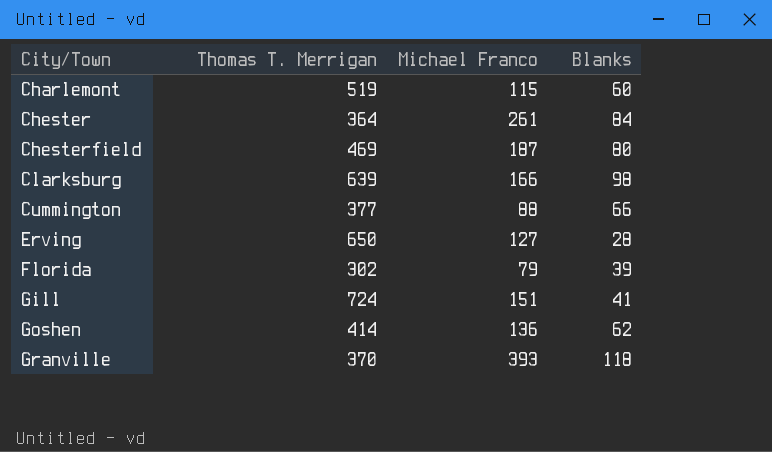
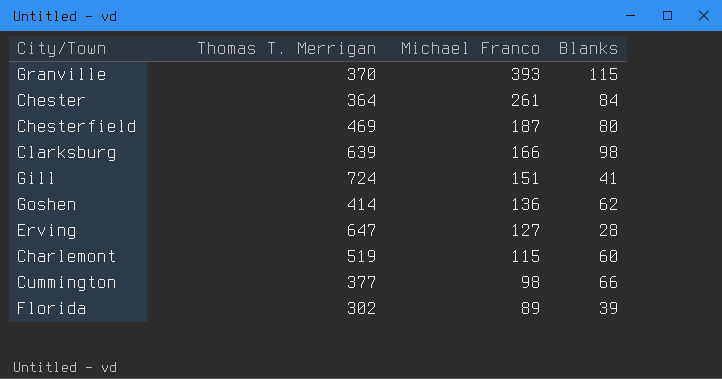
row order: City/Town ascending -> Michael Franco descending
Granville | Blanks: 118 -> 115
Erving | Thomas T. Merrigan: 650 -> 647
Cummington | Michael Franco: 88 -> 98
Florida | Michael Franco: 79 -> 89

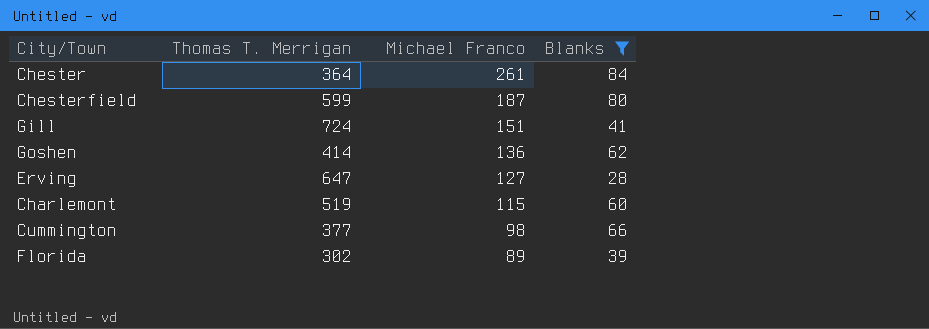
filter: none -> Blanks <= 84
Chesterfield | Thomas T. Merrigan: 469 -> 599

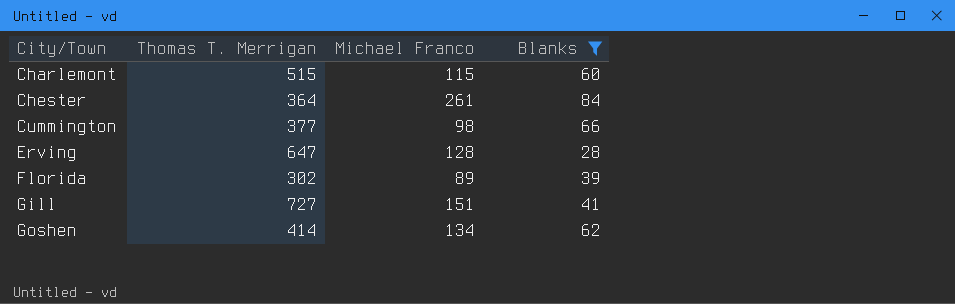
row order: Michael Franco descending -> City/Town ascending
row Chesterfield: 599 | 187 | 80 -> none
Charlemont | Thomas T. Merrigan: 519 -> 515
Erving | Michael Franco: 127 -> 128
Gill | Thomas T. Merrigan: 724 -> 727
Goshen | Michael Franco: 136 -> 134

